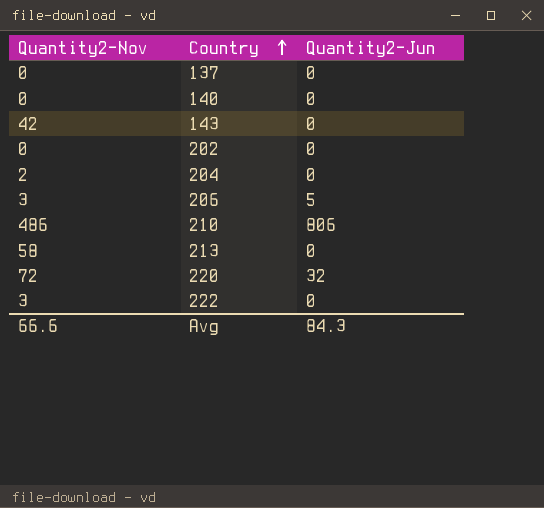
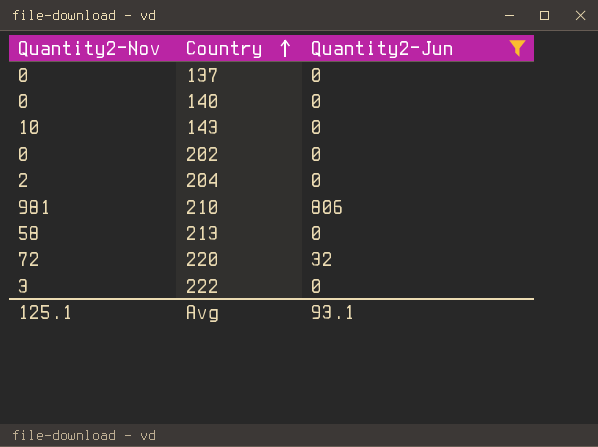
filter: none -> Quantity2-Jun != 5
143 | Quantity2-Nov: 42 -> 10
210 | Quantity2-Nov: 486 -> 981
Avg | Quantity2-Nov: 66.6 -> 125.1
Avg | Quantity2-Jun: 84.3 -> 93.1

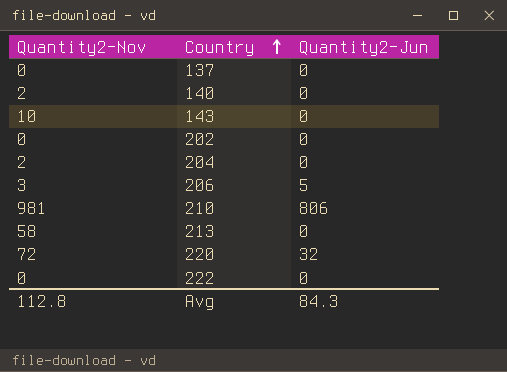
filter: Quantity2-Jun != 5 -> none
140 | Quantity2-Nov: 0 -> 2
222 | Quantity2-Nov: 3 -> 0
Avg | Quantity2-Nov: 125.1 -> 112.8
Avg | Quantity2-Jun: 93.1 -> 84.3

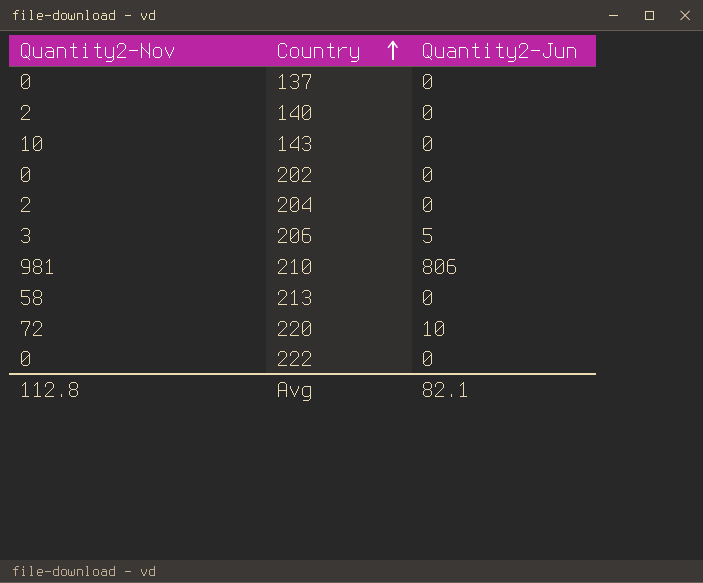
220 | Quantity2-Jun: 32 -> 10
Avg | Quantity2-Jun: 84.3 -> 82.1

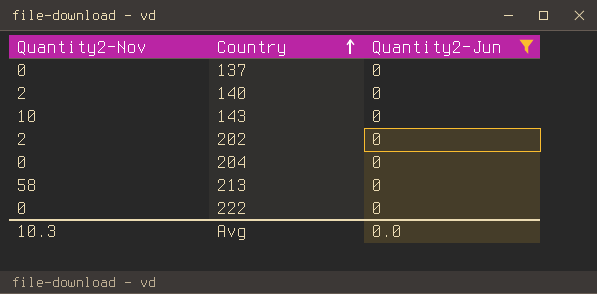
filter: none -> Quantity2-Jun = 0
202 | Quantity2-Nov: 0 -> 2
204 | Quantity2-Nov: 2 -> 0
Avg | Quantity2-Nov: 112.8 -> 10.3
Avg | Quantity2-Jun: 82.1 -> 0.0

